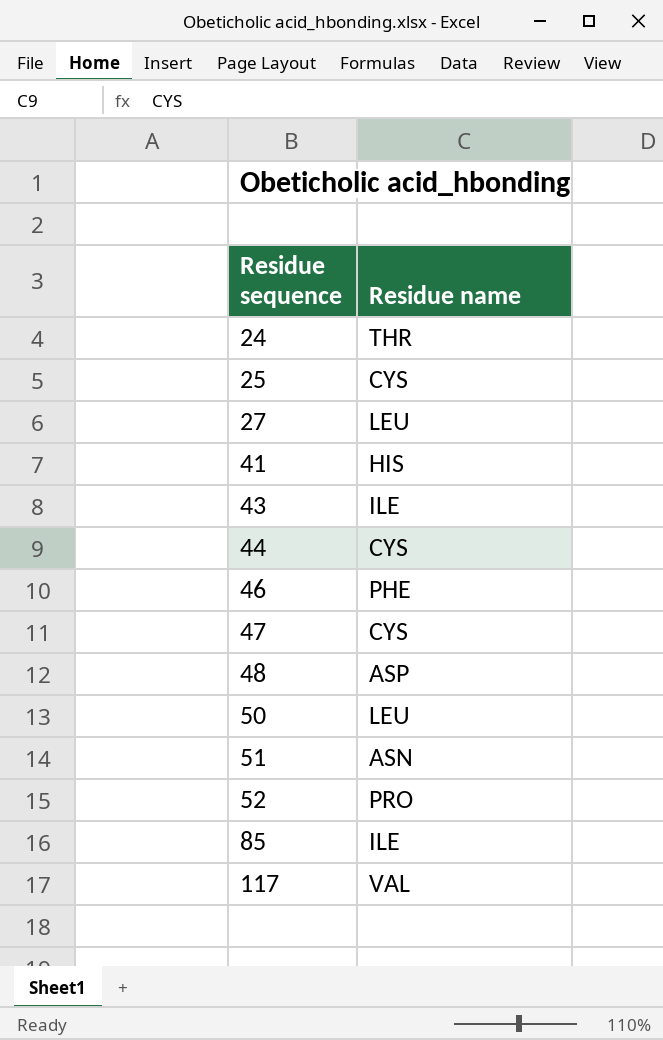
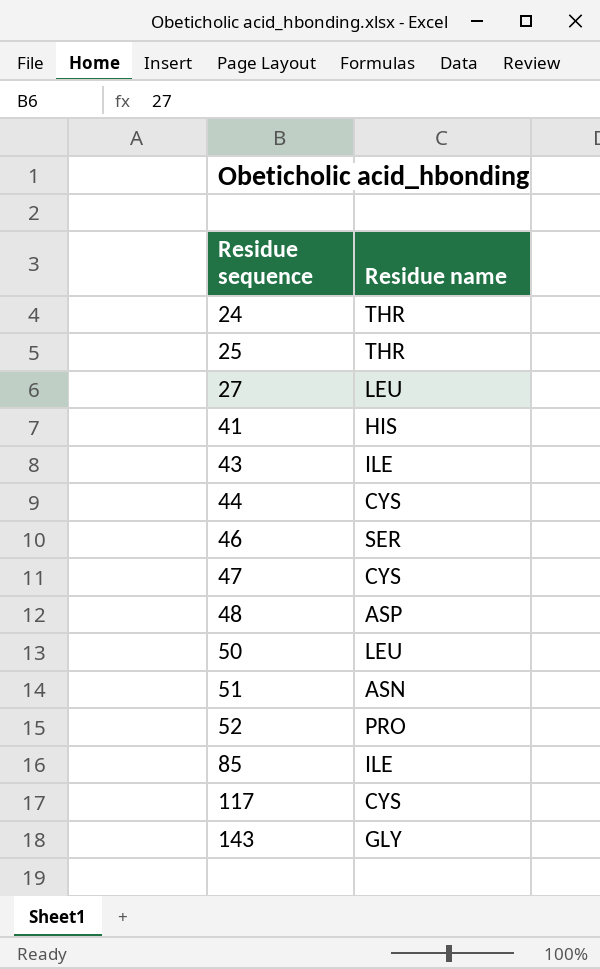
25 | Residue name: CYS -> THR
46 | Residue name: PHE -> SER
117 | Residue name: VAL -> CYS
row 143: none -> GLY

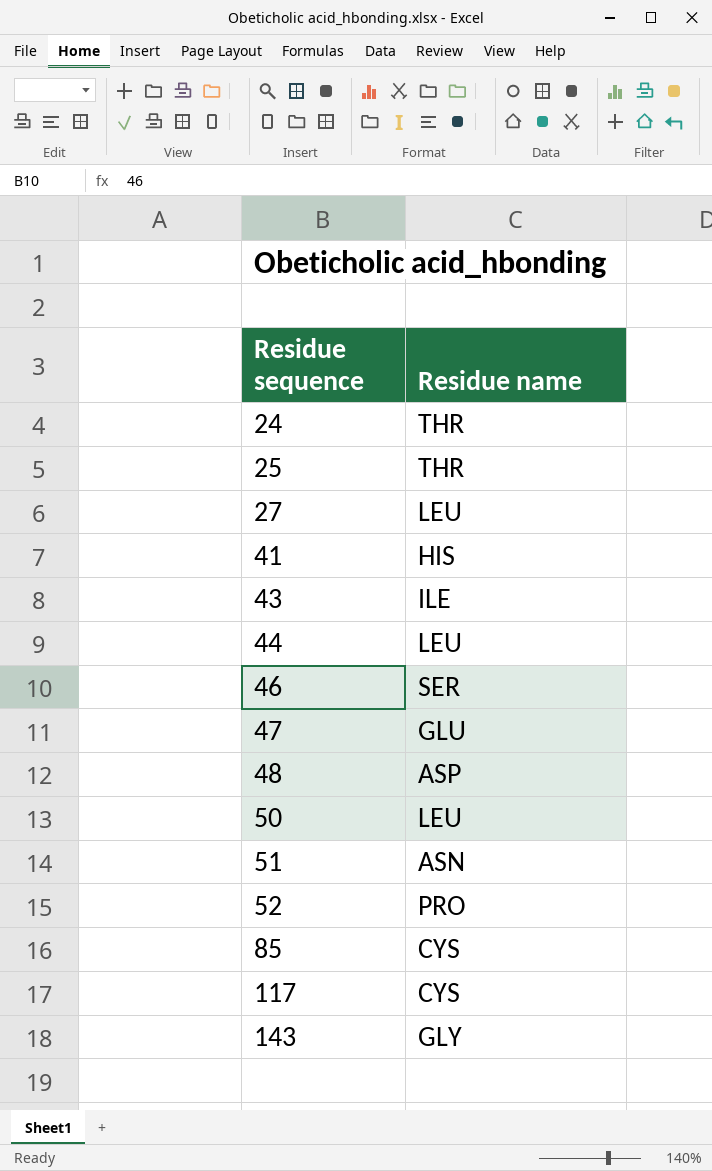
44 | Residue name: CYS -> LEU
47 | Residue name: CYS -> GLU
85 | Residue name: ILE -> CYS

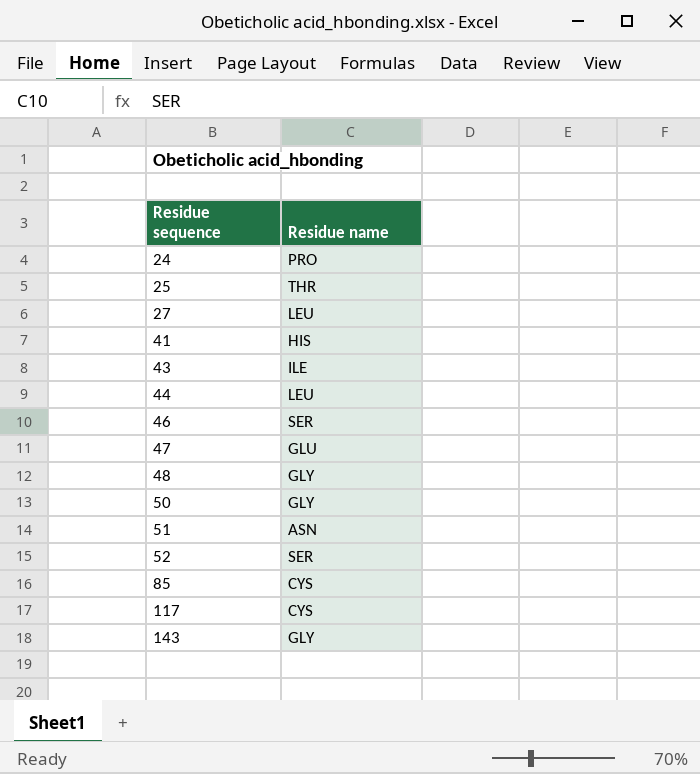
24 | Residue name: THR -> PRO
48 | Residue name: ASP -> GLY
50 | Residue name: LEU -> GLY
52 | Residue name: PRO -> SER

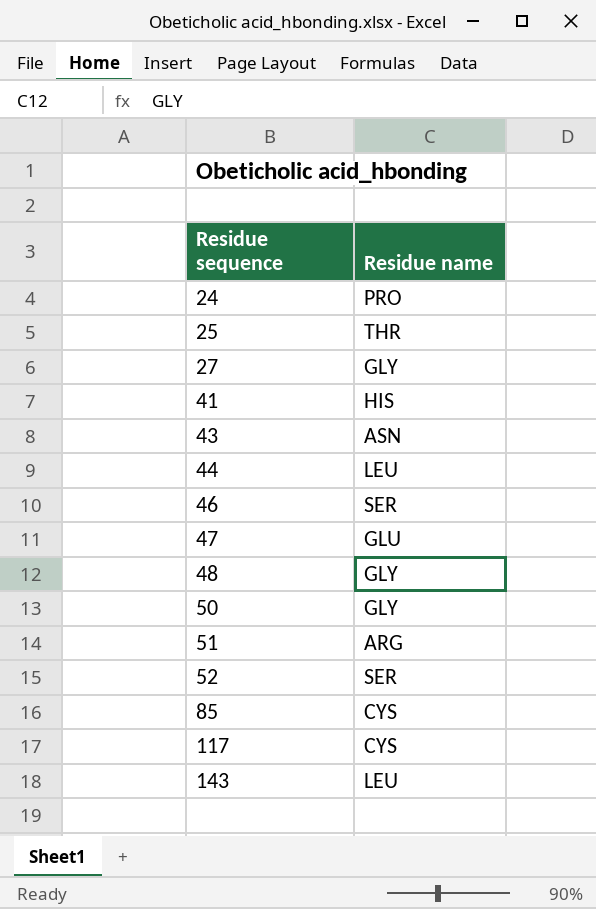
27 | Residue name: LEU -> GLY
43 | Residue name: ILE -> ASN
51 | Residue name: ASN -> ARG
143 | Residue name: GLY -> LEU

